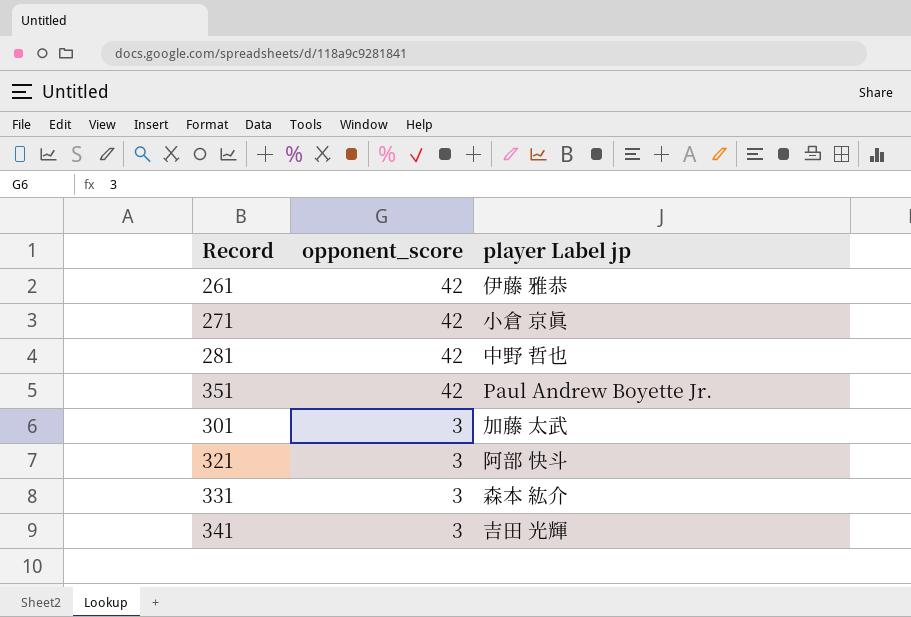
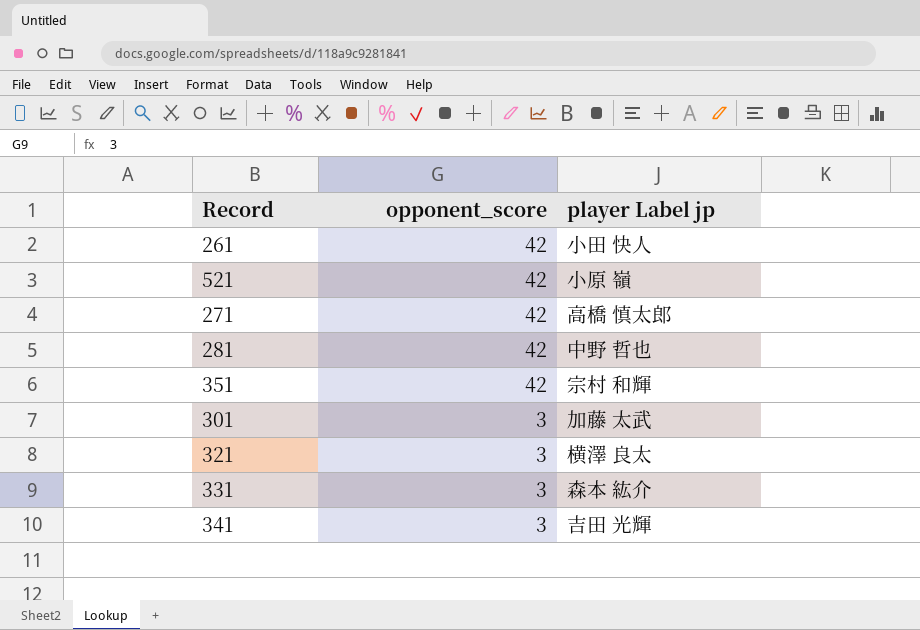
261 | player Label jp: 伊藤 雅恭 -> 小田 快人
row 521: none -> 42 | 小原 嶺
271 | player Label jp: 小倉 京眞 -> 高橋 慎太郎
351 | player Label jp: Paul Andrew Boyette Jr. -> 宗村 和輝
321 | player Label jp: 阿部 快斗 -> 横澤 良太

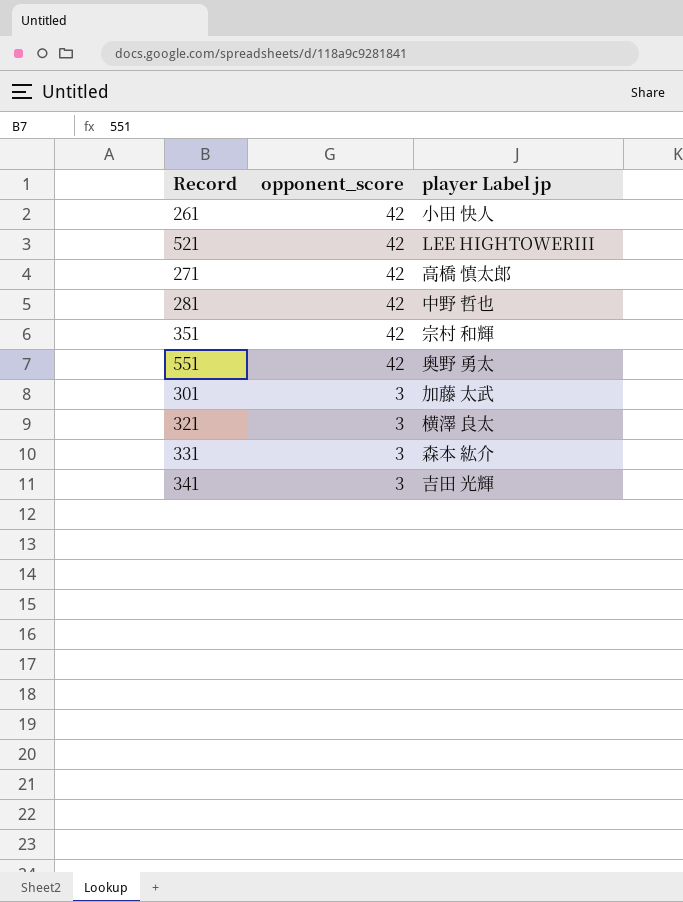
521 | player Label jp: 小原 嶺 -> LEE HIGHTOWERIII
row 551: none -> 42 | 奥野 勇太

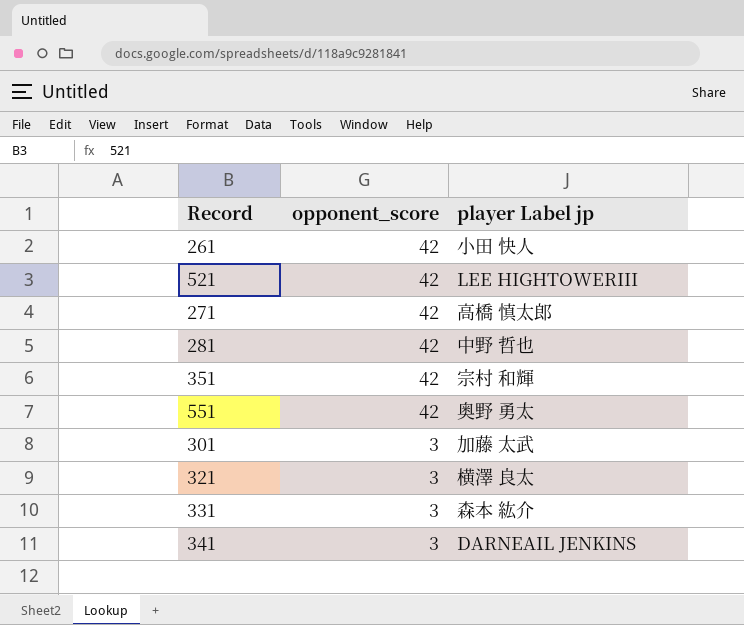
341 | player Label jp: 吉田 光輝 -> DARNEAIL JENKINS

